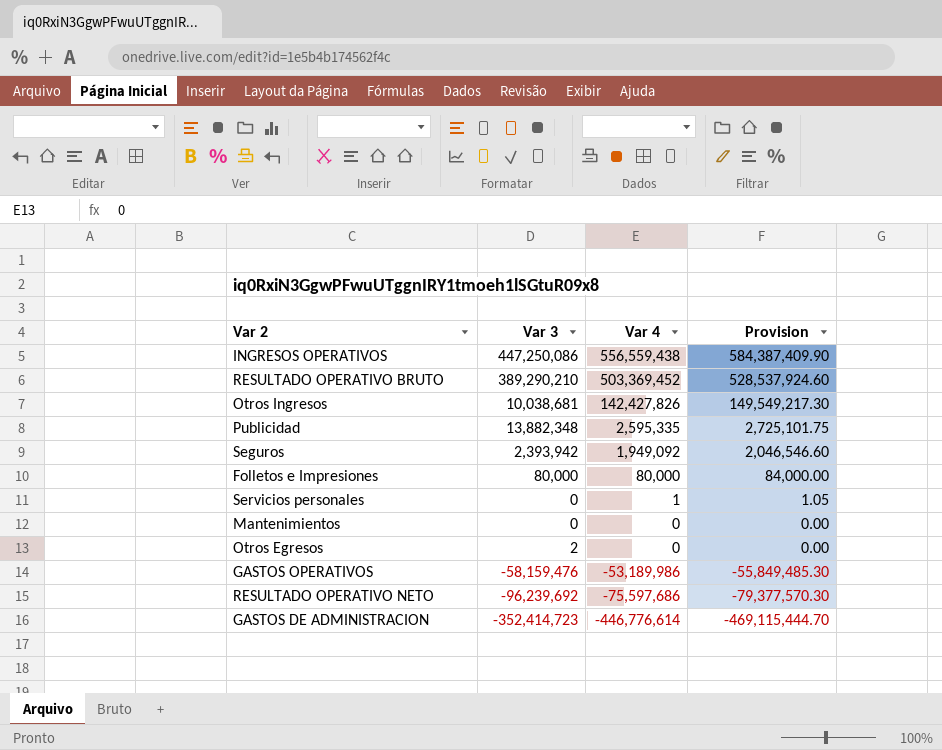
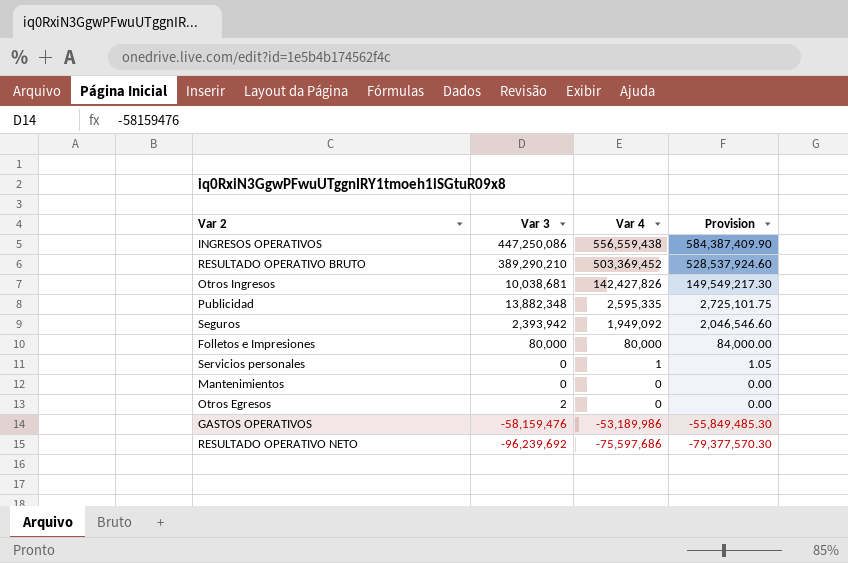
row GASTOS DE ADMINISTRACION: -352,414,723 | -446,776,614 | -469,115,444.70 -> none

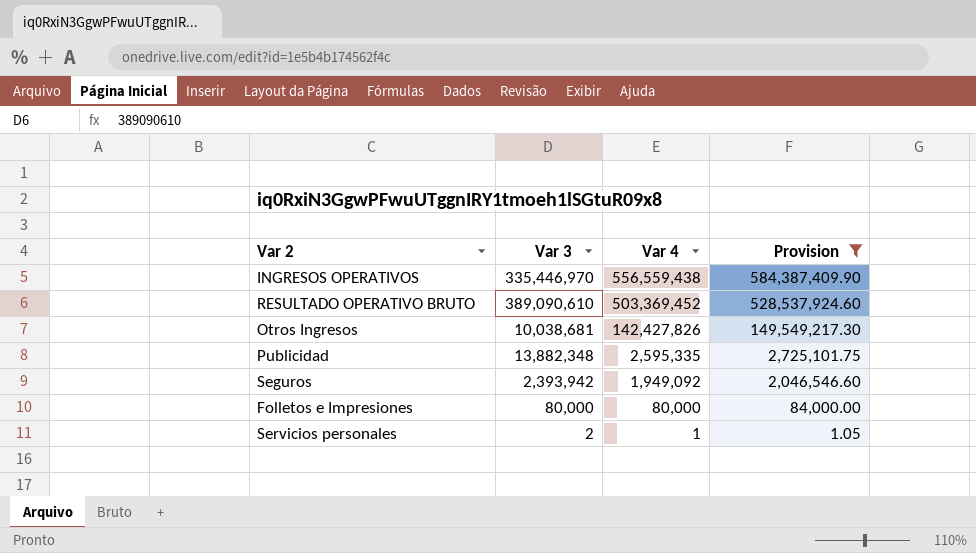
filter: none -> Provision >= 1.05
INGRESOS OPERATIVOS | Var 3: 447,250,086 -> 335,446,970
RESULTADO OPERATIVO BRUTO | Var 3: 389,290,210 -> 389,090,610
Servicios personales | Var 3: 0 -> 2

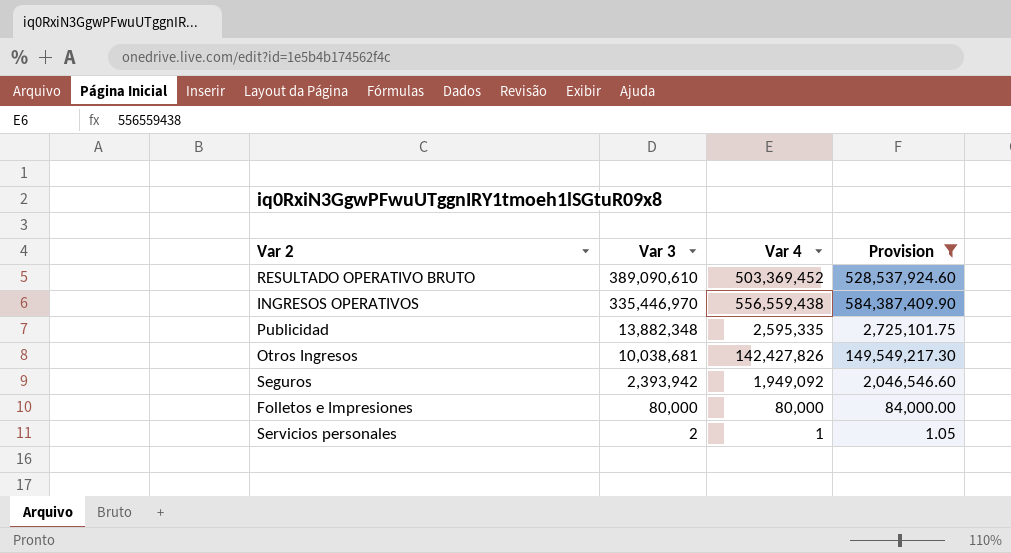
row order: Var 4 descending -> Var 3 descending

